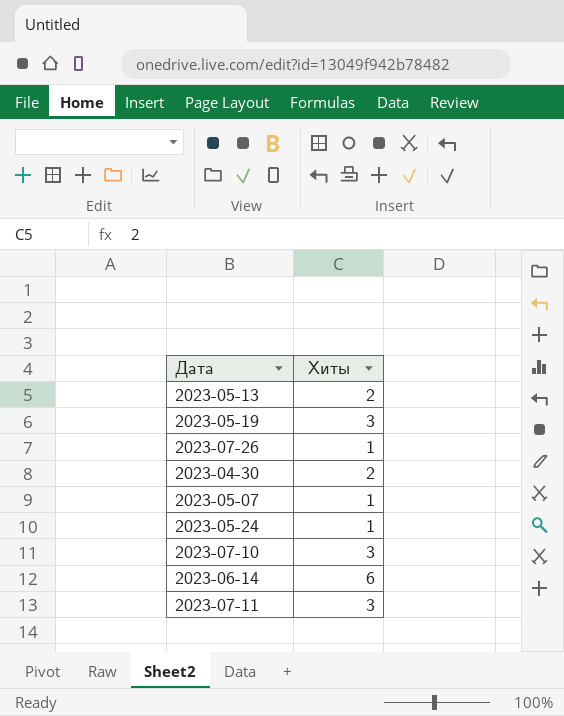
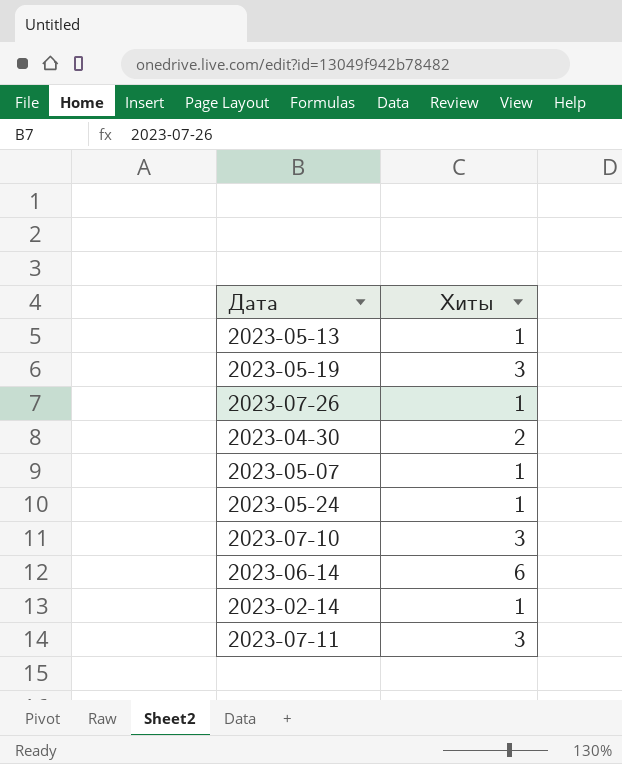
2023-05-13 | Хиты: 2 -> 1
row 2023-02-14: none -> 1

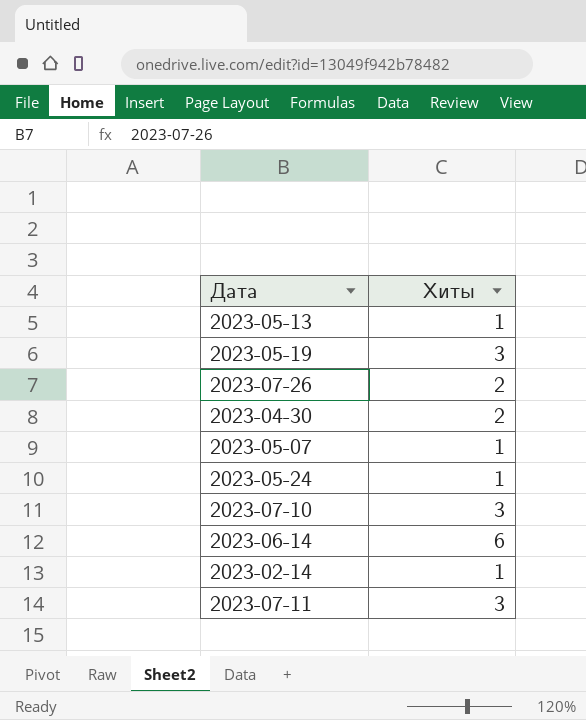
2023-07-26 | Хиты: 1 -> 2

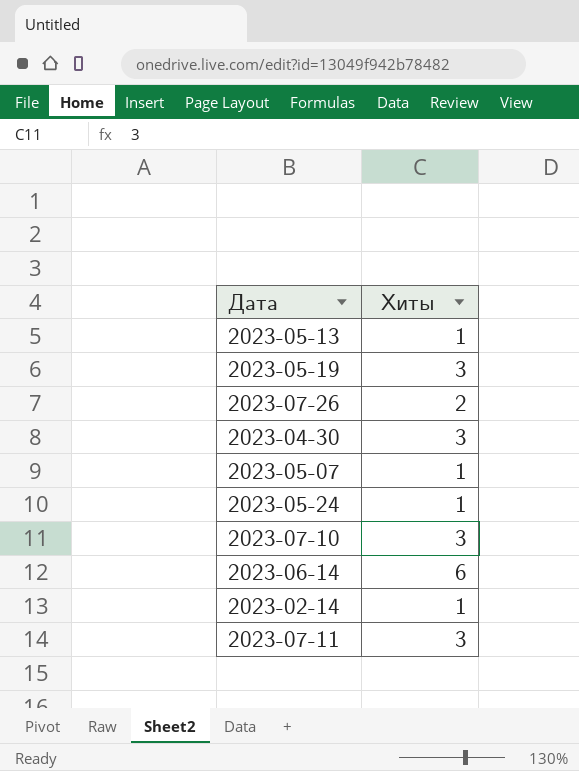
2023-04-30 | Хиты: 2 -> 3

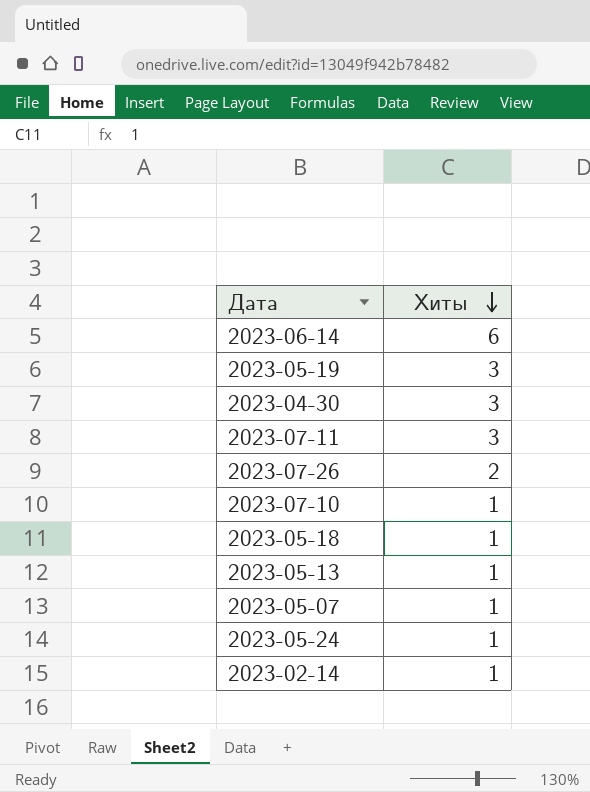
row order: none -> Хиты descending
2023-07-10 | Хиты: 3 -> 1
row 2023-05-18: none -> 1

